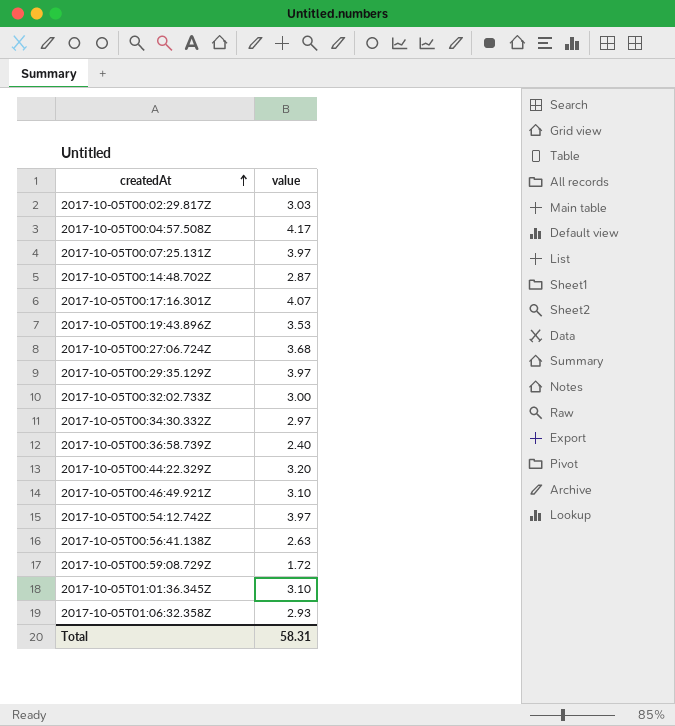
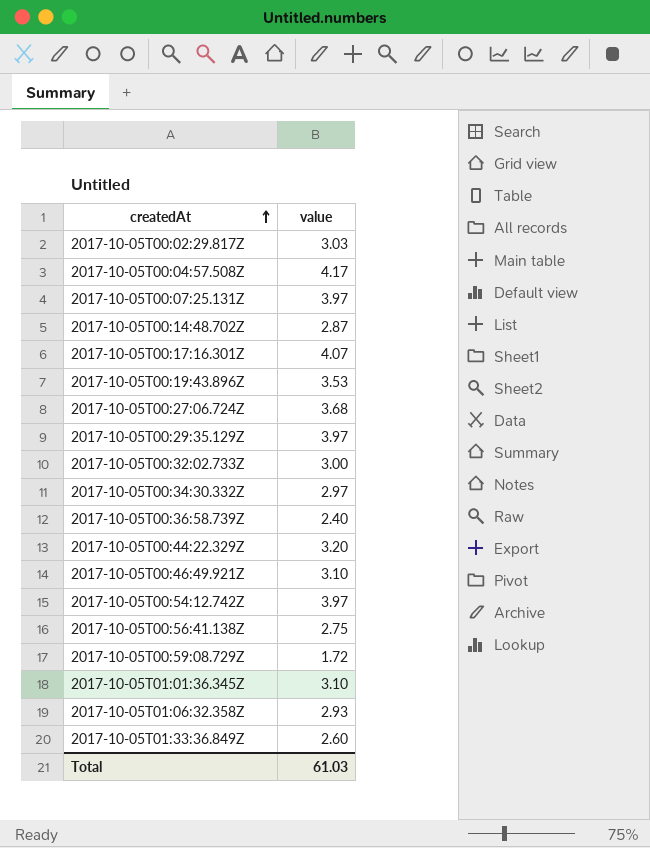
2017-10-05T00:56:41.138Z | value: 2.63 -> 2.75
row 2017-10-05T01:33:36.849Z: none -> 2.60
Total | value: 58.31 -> 61.03

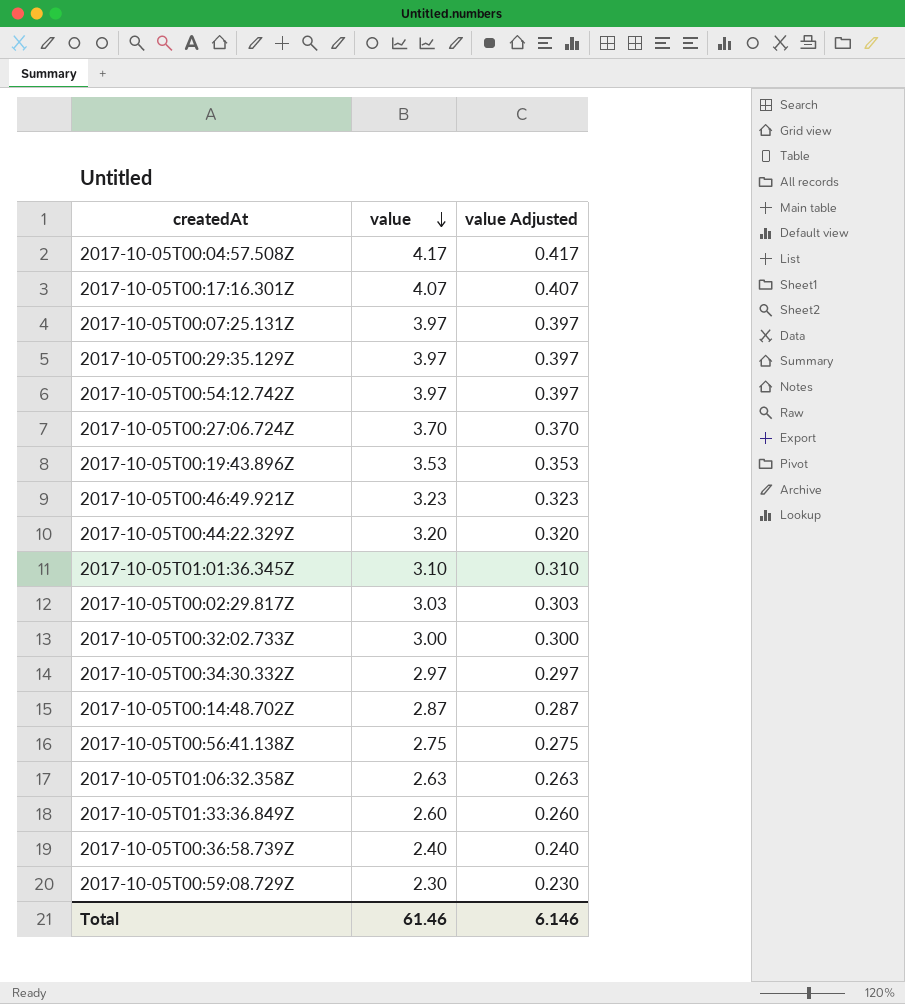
row order: createdAt ascending -> value descending
column value Adjusted | formula: none -> [value] * 0.1
2017-10-05T00:27:06.724Z | value: 3.68 -> 3.70
2017-10-05T00:46:49.921Z | value: 3.10 -> 3.23
2017-10-05T01:06:32.358Z | value: 2.93 -> 2.63
2017-10-05T00:59:08.729Z | value: 1.72 -> 2.30
Total | value: 61.03 -> 61.46

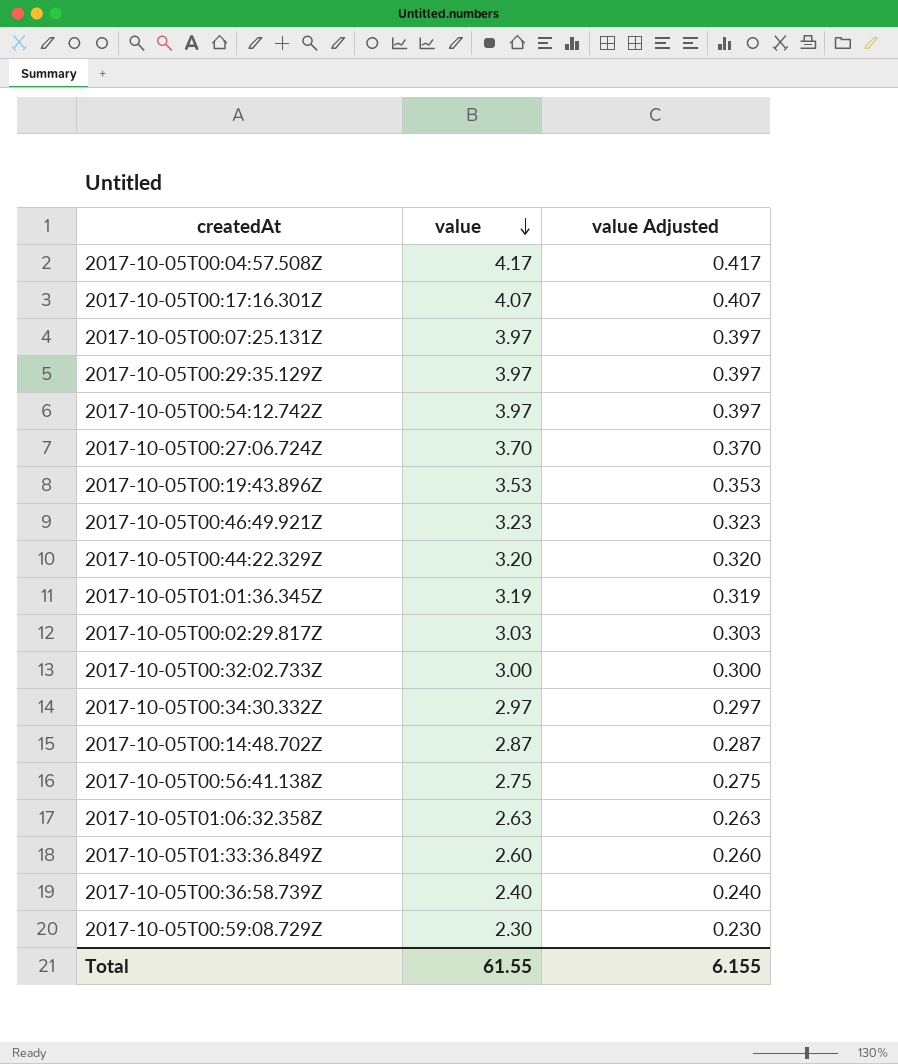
2017-10-05T01:01:36.345Z | value: 3.10 -> 3.19
2017-10-05T01:01:36.345Z | value Adjusted: 0.310 -> 0.319
Total | value: 61.46 -> 61.55
Total | value Adjusted: 6.146 -> 6.155

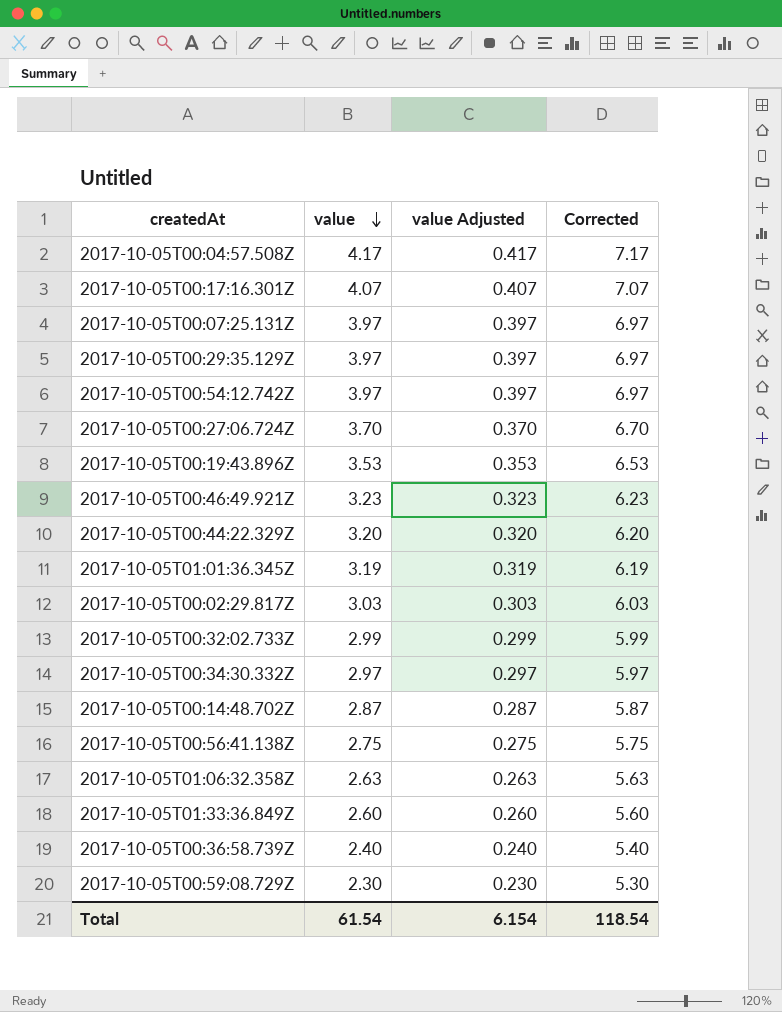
column Corrected | formula: none -> [value] + 3
2017-10-05T00:32:02.733Z | value: 3.00 -> 2.99
2017-10-05T00:32:02.733Z | value Adjusted: 0.300 -> 0.299
Total | value: 61.55 -> 61.54
Total | value Adjusted: 6.155 -> 6.154

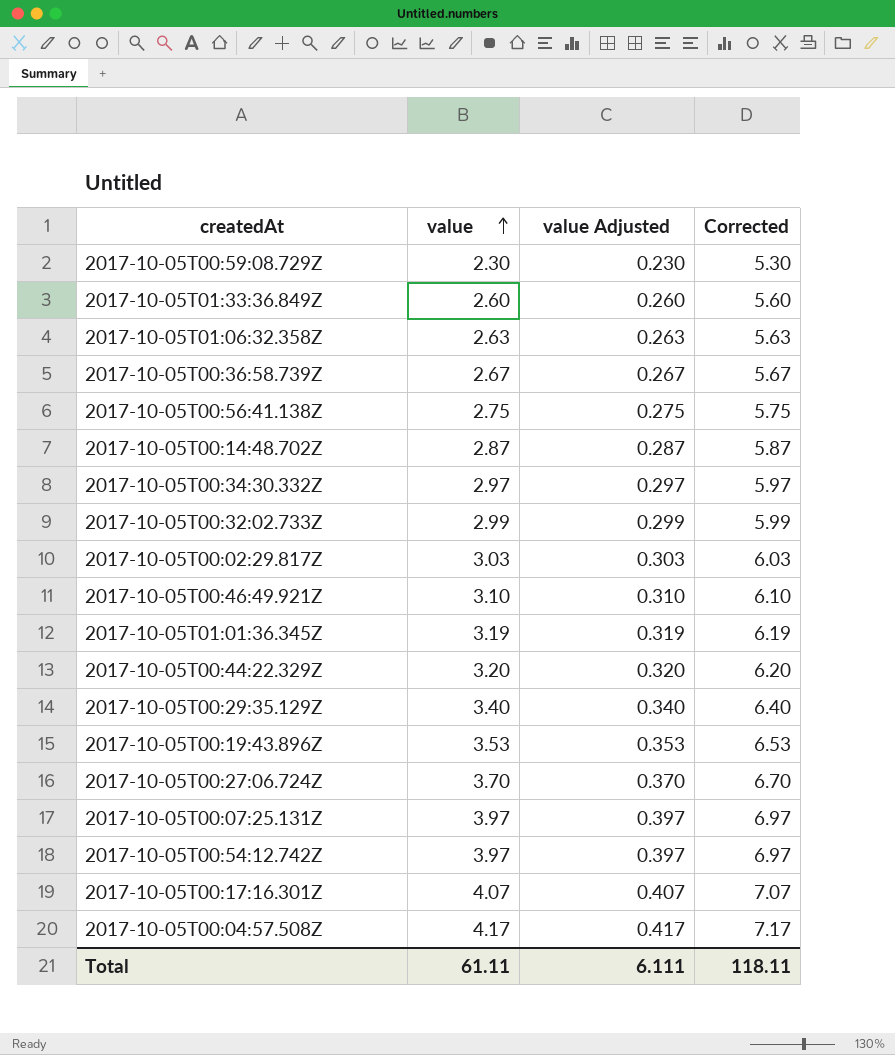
row order: value descending -> value ascending
2017-10-05T00:36:58.739Z | value: 2.40 -> 2.67
2017-10-05T00:36:58.739Z | value Adjusted: 0.240 -> 0.267
2017-10-05T00:36:58.739Z | Corrected: 5.40 -> 5.67
2017-10-05T00:46:49.921Z | value: 3.23 -> 3.10
2017-10-05T00:46:49.921Z | value Adjusted: 0.323 -> 0.310
2017-10-05T00:46:49.921Z | Corrected: 6.23 -> 6.10
2017-10-05T00:29:35.129Z | value: 3.97 -> 3.40
2017-10-05T00:29:35.129Z | value Adjusted: 0.397 -> 0.340
2017-10-05T00:29:35.129Z | Corrected: 6.97 -> 6.40
Total | value: 61.54 -> 61.11
Total | value Adjusted: 6.154 -> 6.111
Total | Corrected: 118.54 -> 118.11

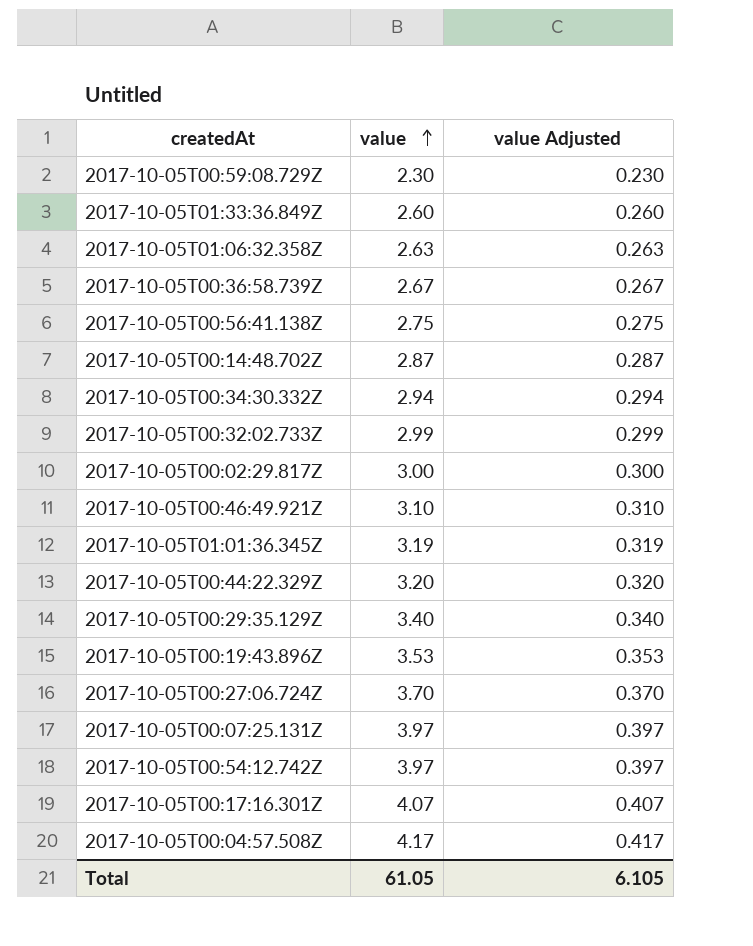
column Corrected | formula: [value] + 3 -> none
2017-10-05T00:34:30.332Z | value: 2.97 -> 2.94
2017-10-05T00:34:30.332Z | value Adjusted: 0.297 -> 0.294
2017-10-05T00:02:29.817Z | value: 3.03 -> 3.00
2017-10-05T00:02:29.817Z | value Adjusted: 0.303 -> 0.300
Total | value: 61.11 -> 61.05
Total | value Adjusted: 6.111 -> 6.105

